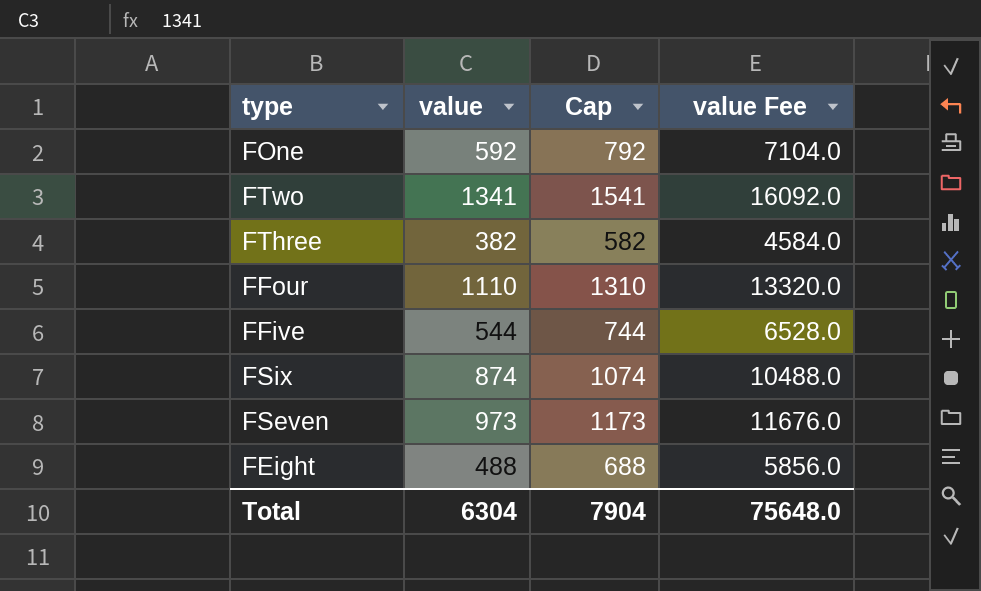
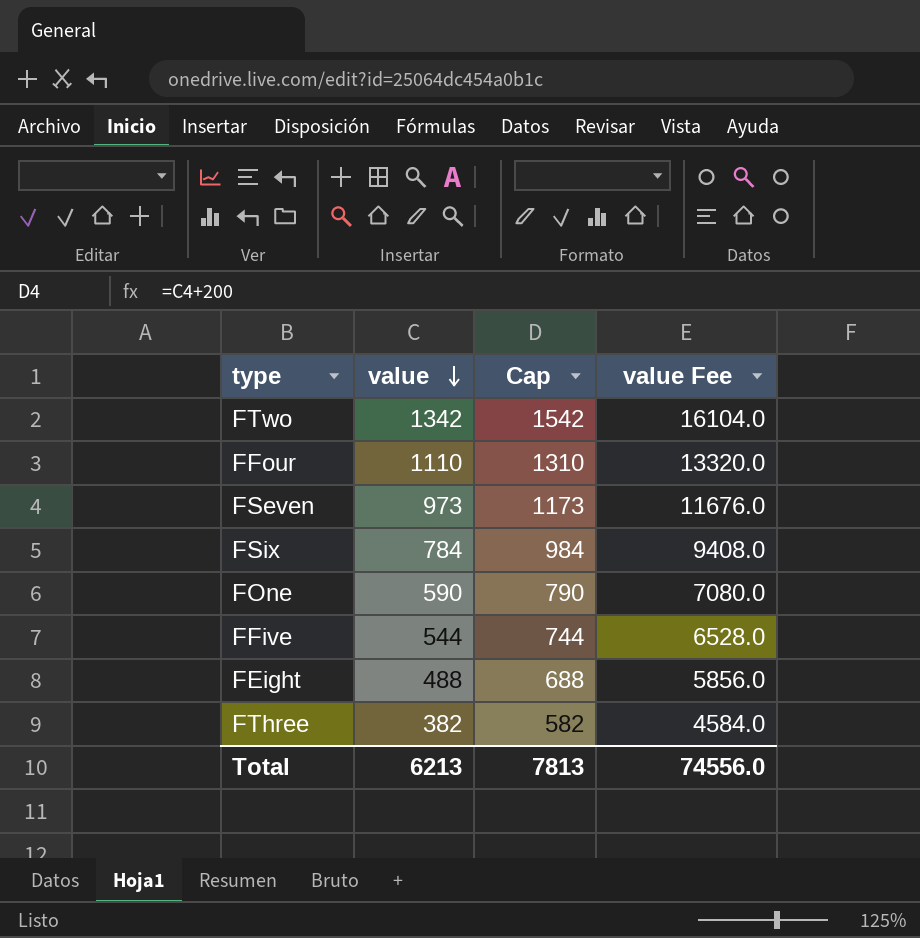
row order: none -> value descending
FTwo | value: 1341 -> 1342
FTwo | Cap: 1541 -> 1542
FTwo | value Fee: 16092.0 -> 16104.0
FSix | value: 874 -> 784
FSix | Cap: 1074 -> 984
FSix | value Fee: 10488.0 -> 9408.0
FOne | value: 592 -> 590
FOne | Cap: 792 -> 790
FOne | value Fee: 7104.0 -> 7080.0
Total | value: 6304 -> 6213
Total | Cap: 7904 -> 7813
Total | value Fee: 75648.0 -> 74556.0

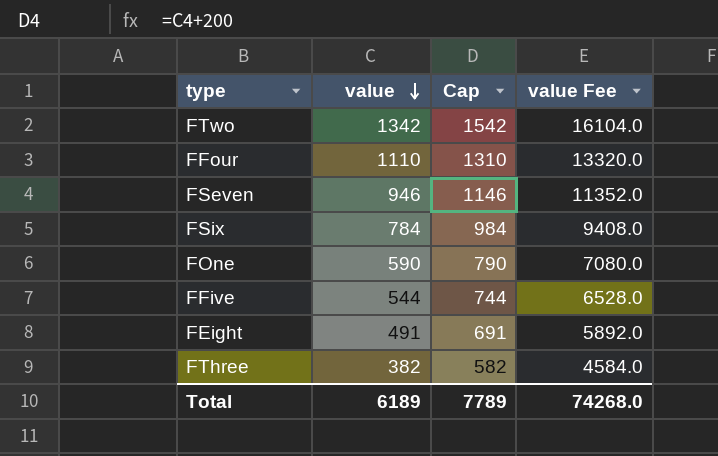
FSeven | value: 973 -> 946
FSeven | Cap: 1173 -> 1146
FSeven | value Fee: 11676.0 -> 11352.0
FEight | value: 488 -> 491
FEight | Cap: 688 -> 691
FEight | value Fee: 5856.0 -> 5892.0
Total | value: 6213 -> 6189
Total | Cap: 7813 -> 7789
Total | value Fee: 74556.0 -> 74268.0

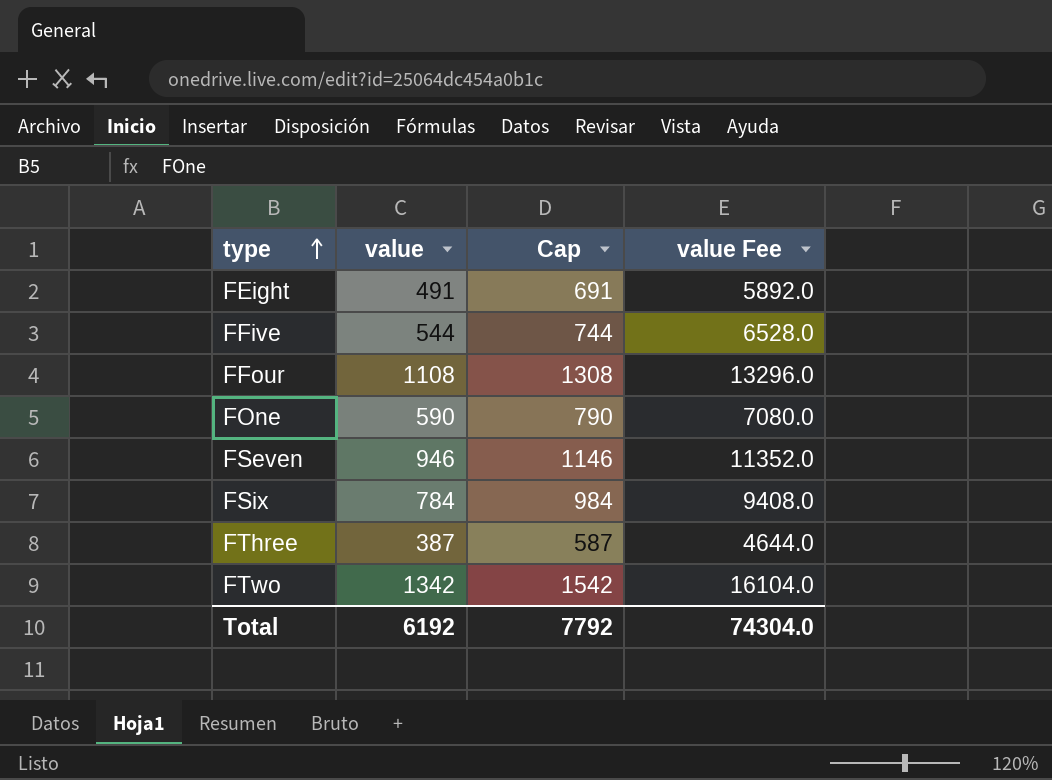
row order: value descending -> type ascending
FFour | value: 1110 -> 1108
FFour | Cap: 1310 -> 1308
FFour | value Fee: 13320.0 -> 13296.0
FThree | value: 382 -> 387
FThree | Cap: 582 -> 587
FThree | value Fee: 4584.0 -> 4644.0
Total | value: 6189 -> 6192
Total | Cap: 7789 -> 7792
Total | value Fee: 74268.0 -> 74304.0

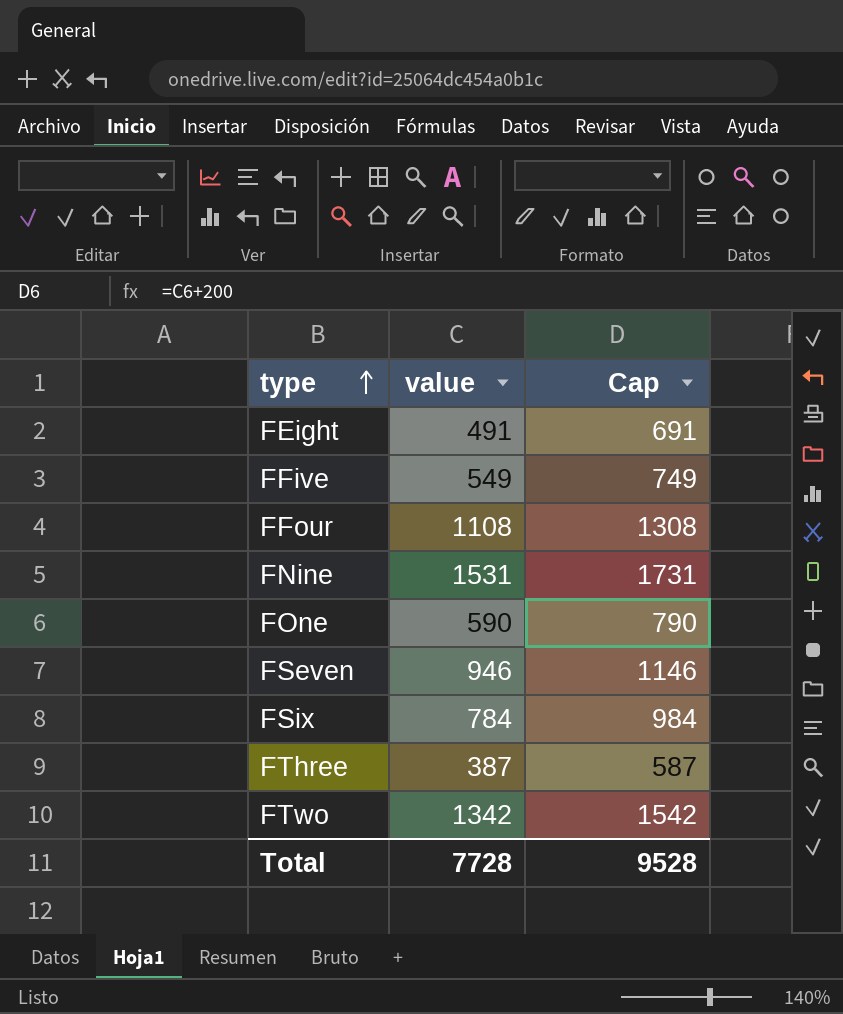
column value Fee | formula: [value] * 12 -> none
FFive | value: 544 -> 549
FFive | Cap: 744 -> 749
row FNine: none -> 1531 | 1731
Total | value: 6192 -> 7728
Total | Cap: 7792 -> 9528

